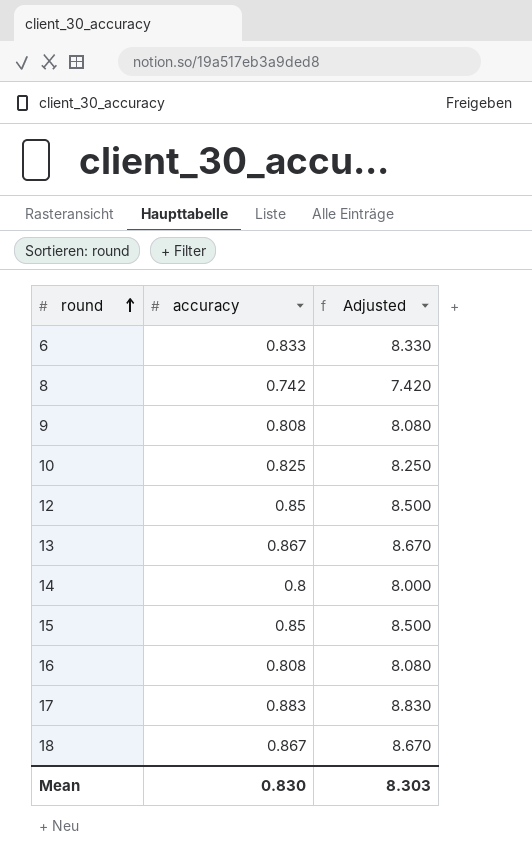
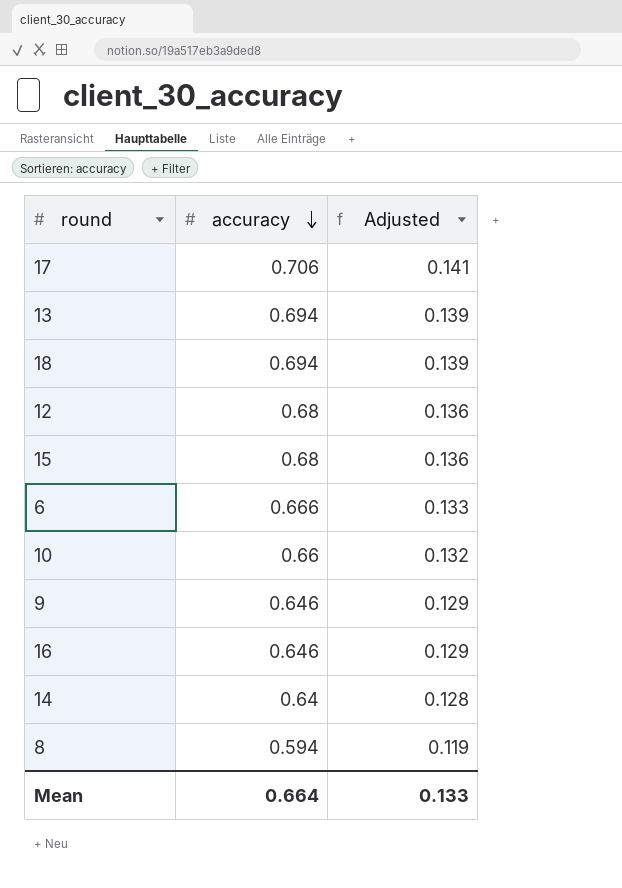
row order: round ascending -> accuracy descending
column Adjusted | formula: [accuracy] * 10 -> [accuracy] * 0.2
17 | accuracy: 0.883 -> 0.706
13 | accuracy: 0.867 -> 0.694
18 | accuracy: 0.867 -> 0.694
12 | accuracy: 0.85 -> 0.68
15 | accuracy: 0.85 -> 0.68
6 | accuracy: 0.833 -> 0.666
10 | accuracy: 0.825 -> 0.66
9 | accuracy: 0.808 -> 0.646
16 | accuracy: 0.808 -> 0.646
14 | accuracy: 0.8 -> 0.64
8 | accuracy: 0.742 -> 0.594
Mean | accuracy: 0.830 -> 0.664
Mean | Adjusted: 8.303 -> 0.133

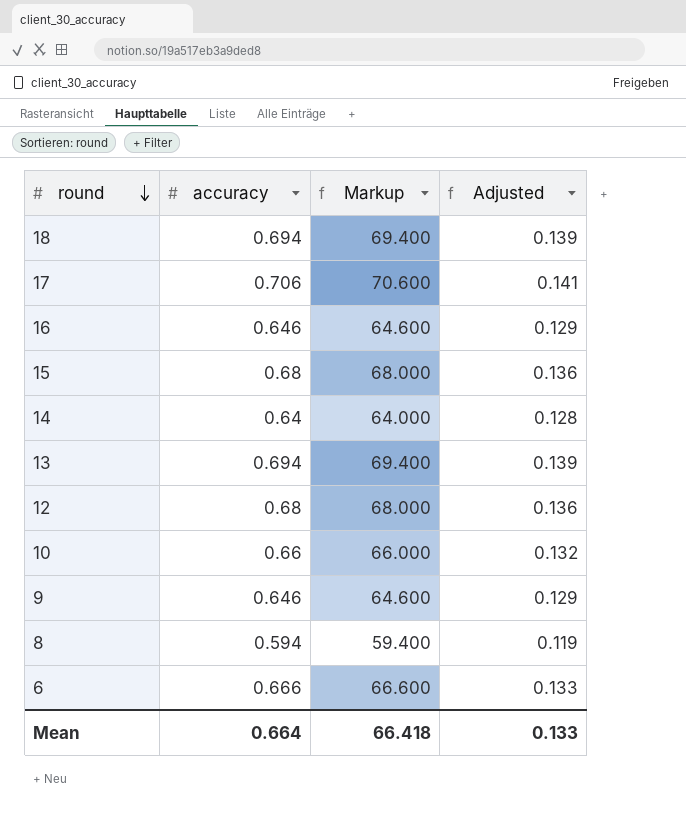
row order: accuracy descending -> round descending
column Markup | formula: none -> [accuracy] * 100

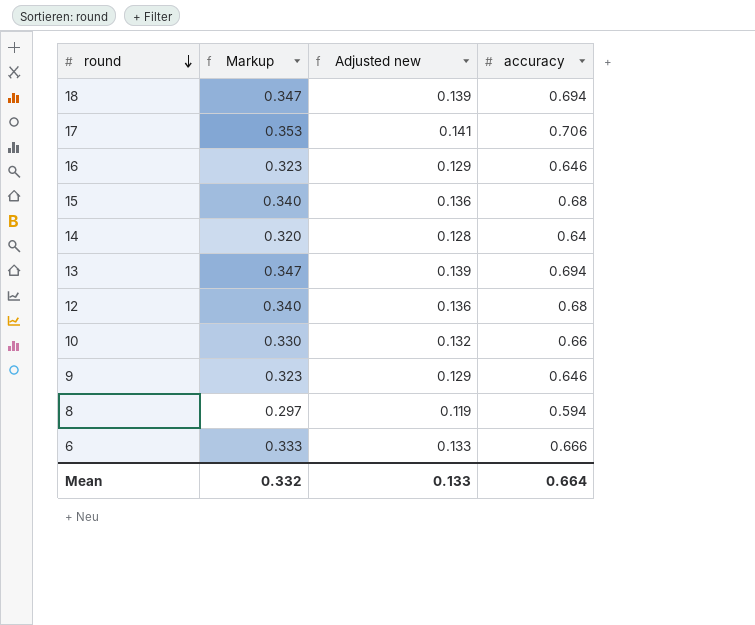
column Markup | formula: [accuracy] * 100 -> [accuracy] * 0.5
column name: Adjusted -> Adjusted new
column accuracy | position: 2 -> 4
Mean | Markup: 66.418 -> 0.332

